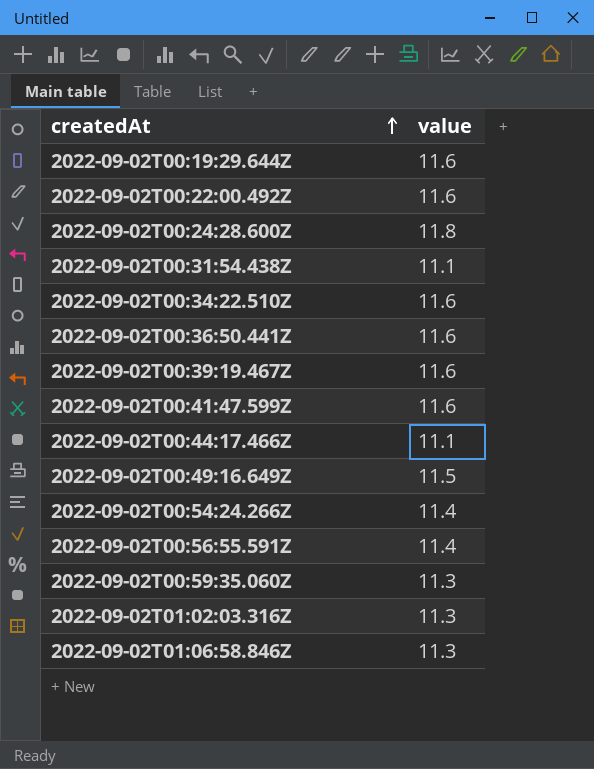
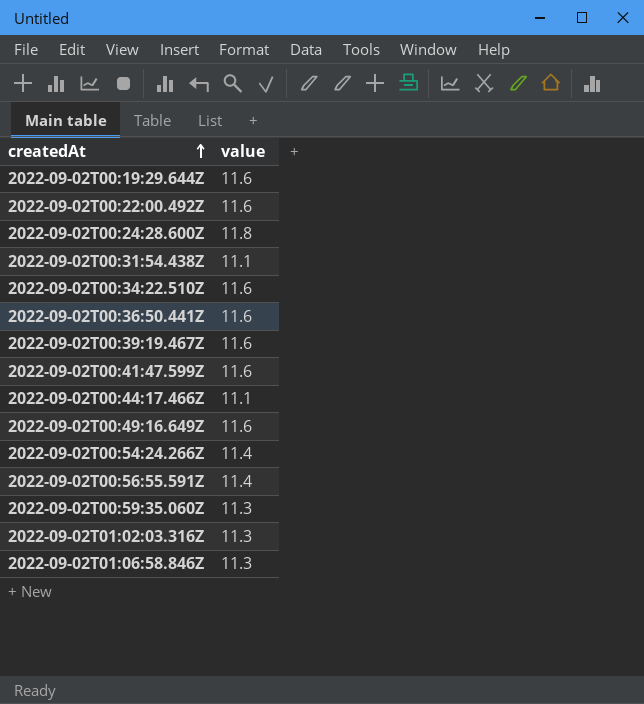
2022-09-02T00:49:16.649Z | value: 11.5 -> 11.6

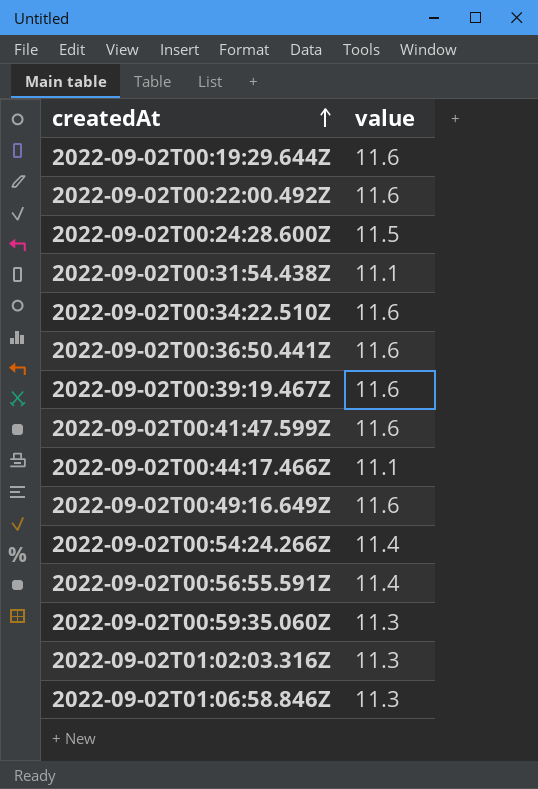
2022-09-02T00:24:28.600Z | value: 11.8 -> 11.5

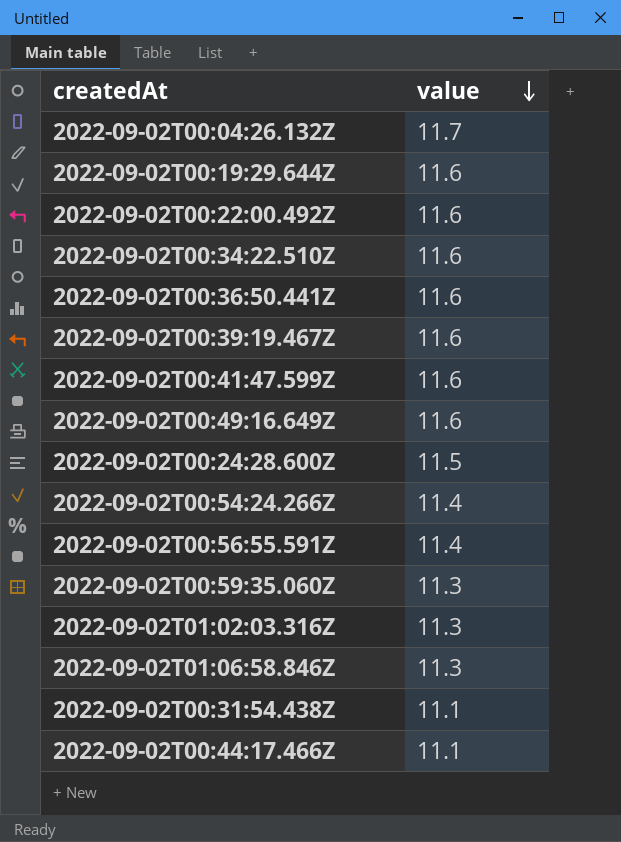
row order: createdAt ascending -> value descending
row 2022-09-02T00:04:26.132Z: none -> 11.7

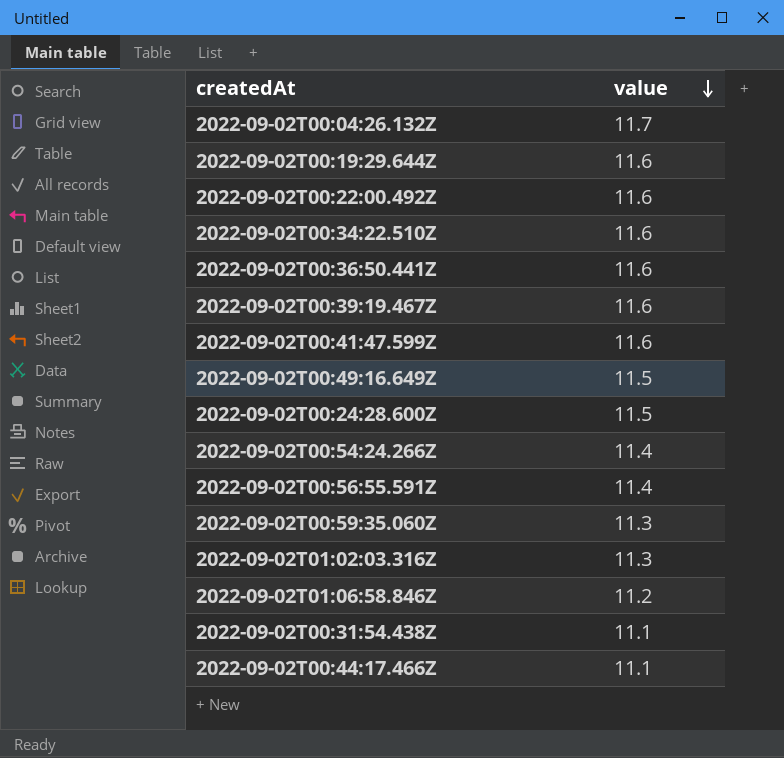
2022-09-02T00:49:16.649Z | value: 11.6 -> 11.5
2022-09-02T01:06:58.846Z | value: 11.3 -> 11.2

